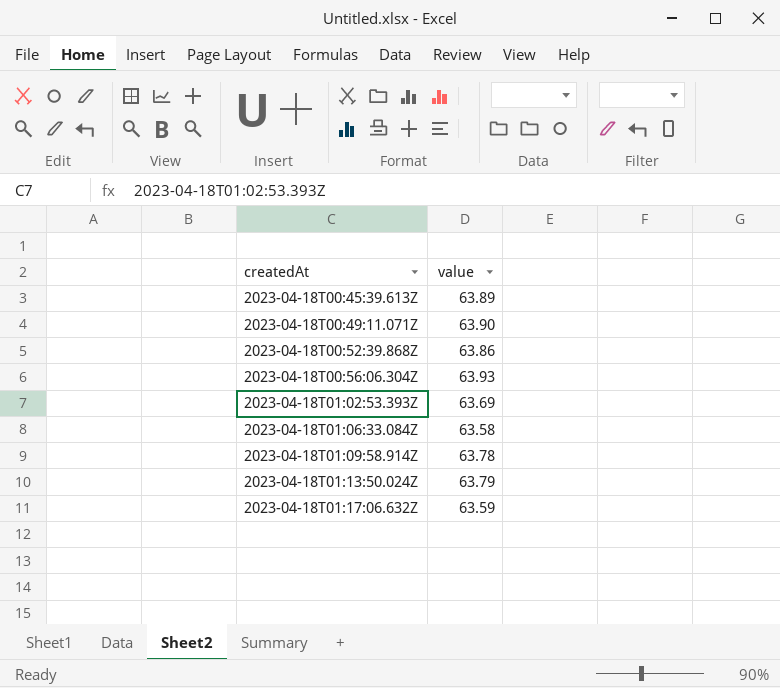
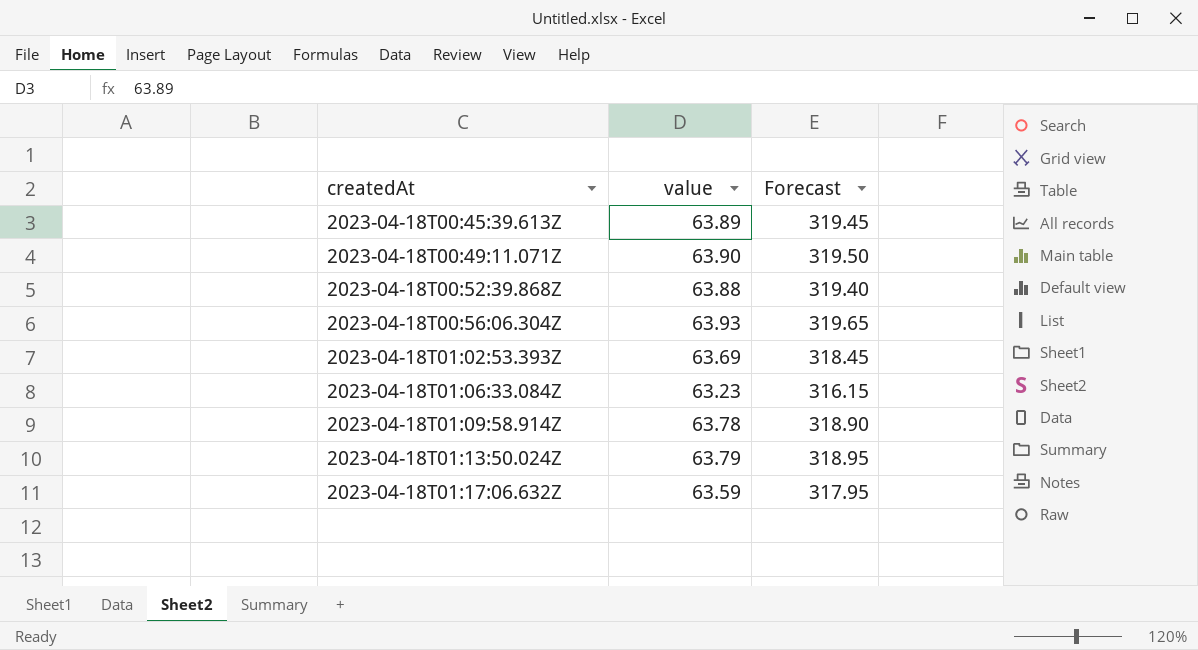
column Forecast | formula: none -> [value] * 5
2023-04-18T00:52:39.868Z | value: 63.86 -> 63.88
2023-04-18T01:06:33.084Z | value: 63.58 -> 63.23

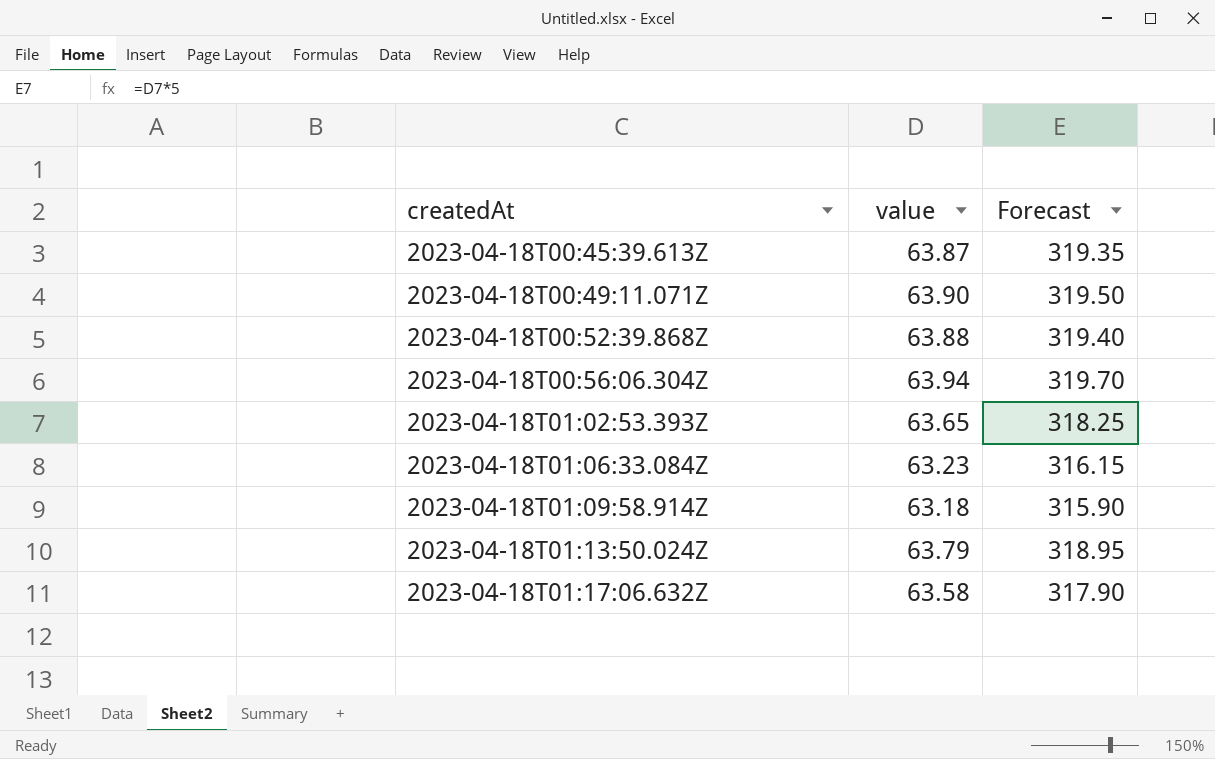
2023-04-18T00:45:39.613Z | value: 63.89 -> 63.87
2023-04-18T00:45:39.613Z | Forecast: 319.45 -> 319.35
2023-04-18T00:56:06.304Z | value: 63.93 -> 63.94
2023-04-18T00:56:06.304Z | Forecast: 319.65 -> 319.70
2023-04-18T01:02:53.393Z | value: 63.69 -> 63.65
2023-04-18T01:02:53.393Z | Forecast: 318.45 -> 318.25
2023-04-18T01:09:58.914Z | value: 63.78 -> 63.18
2023-04-18T01:09:58.914Z | Forecast: 318.90 -> 315.90
2023-04-18T01:17:06.632Z | value: 63.59 -> 63.58
2023-04-18T01:17:06.632Z | Forecast: 317.95 -> 317.90

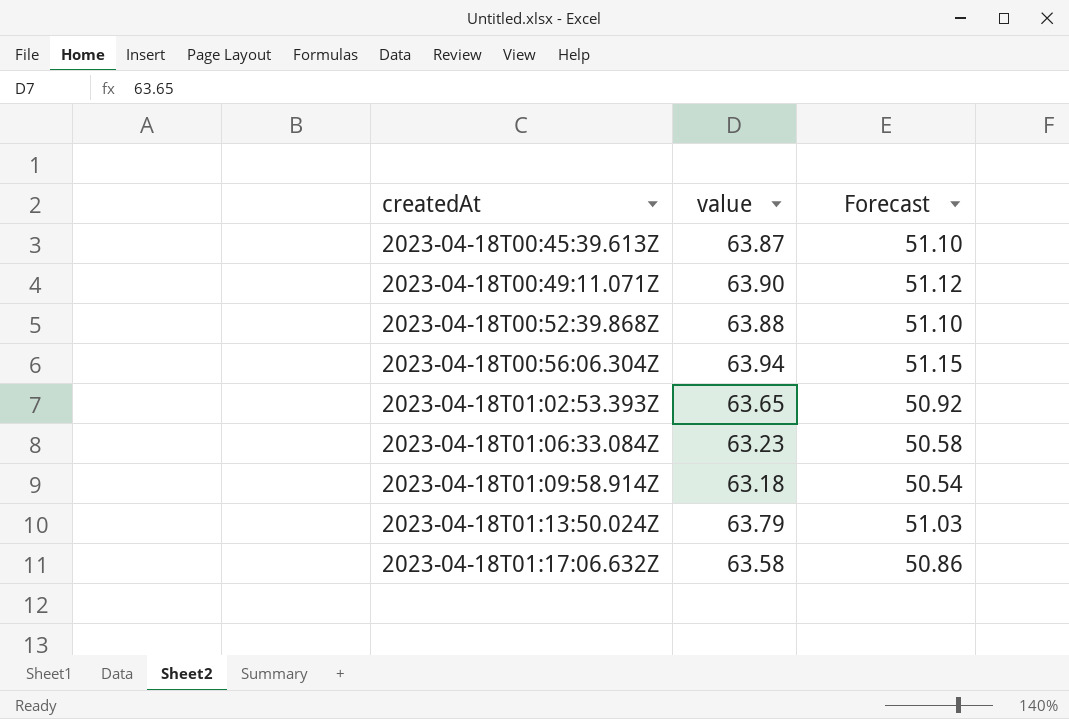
column Forecast | formula: [value] * 5 -> [value] * 0.8

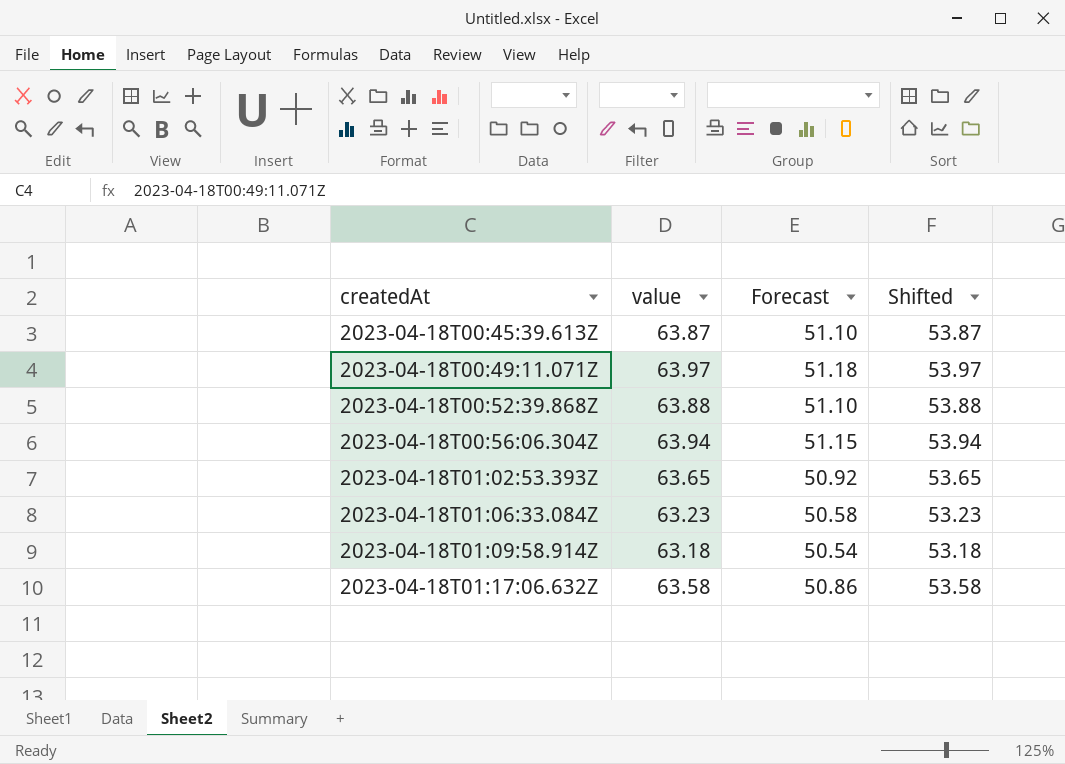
column Shifted | formula: none -> [value] - 10
row 2023-04-18T01:13:50.024Z: 63.79 | 51.03 -> none
2023-04-18T00:49:11.071Z | value: 63.90 -> 63.97
2023-04-18T00:49:11.071Z | Forecast: 51.12 -> 51.18

